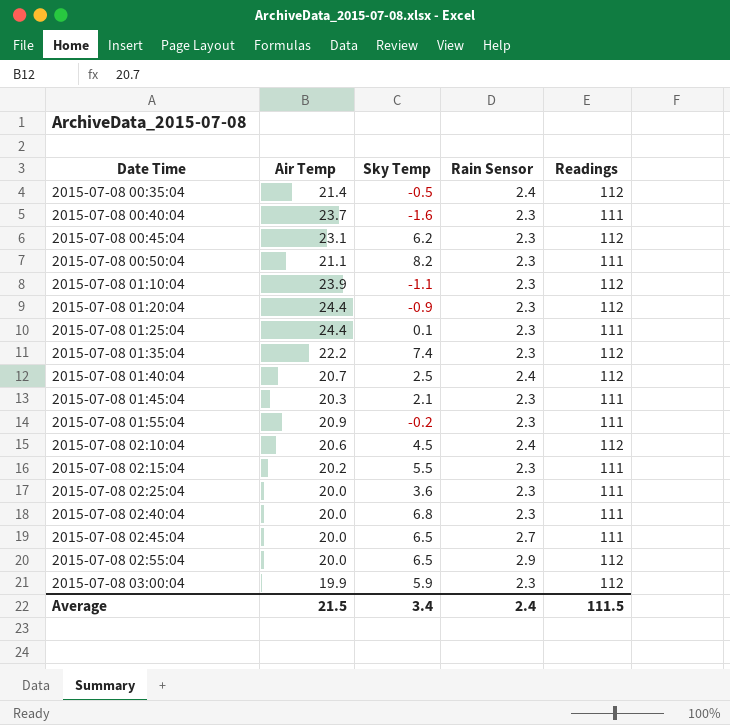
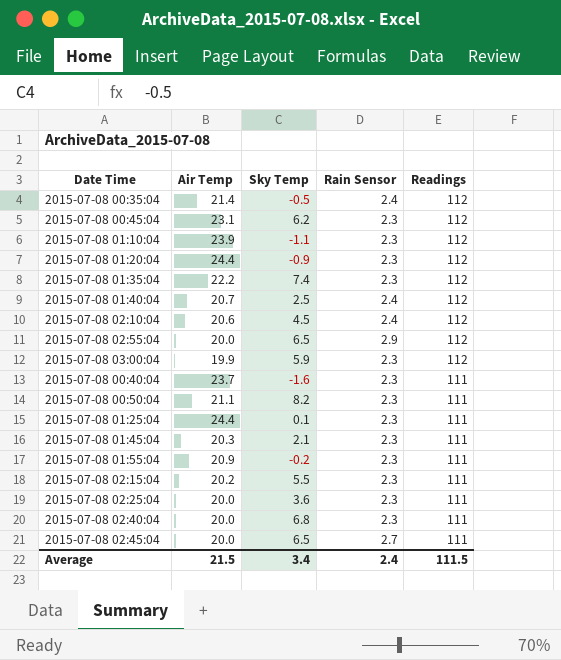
row order: Date Time ascending -> Readings descending

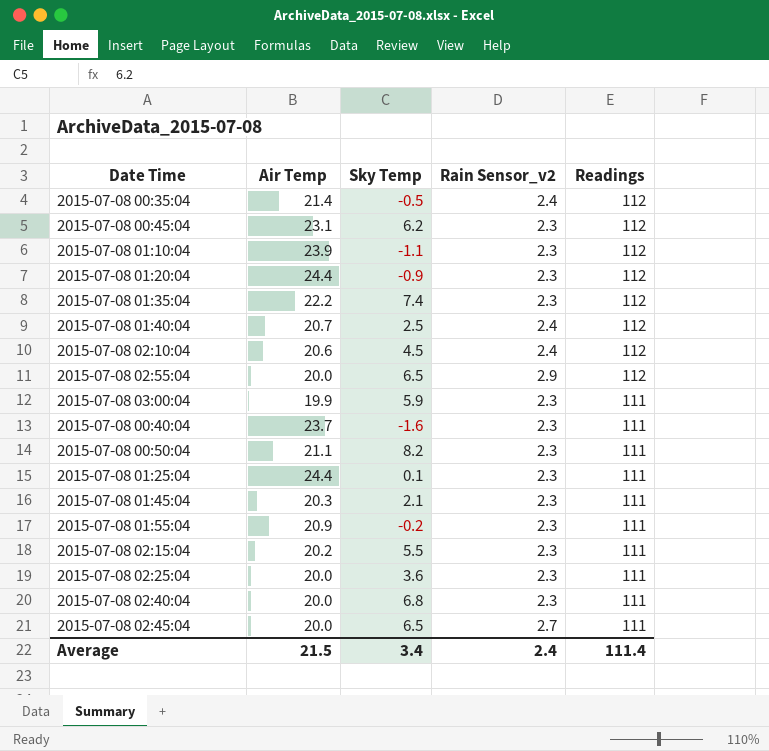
column name: Rain Sensor -> Rain Sensor_v2
2015-07-08 03:00:04 | Readings: 112 -> 111
Average | Readings: 111.5 -> 111.4

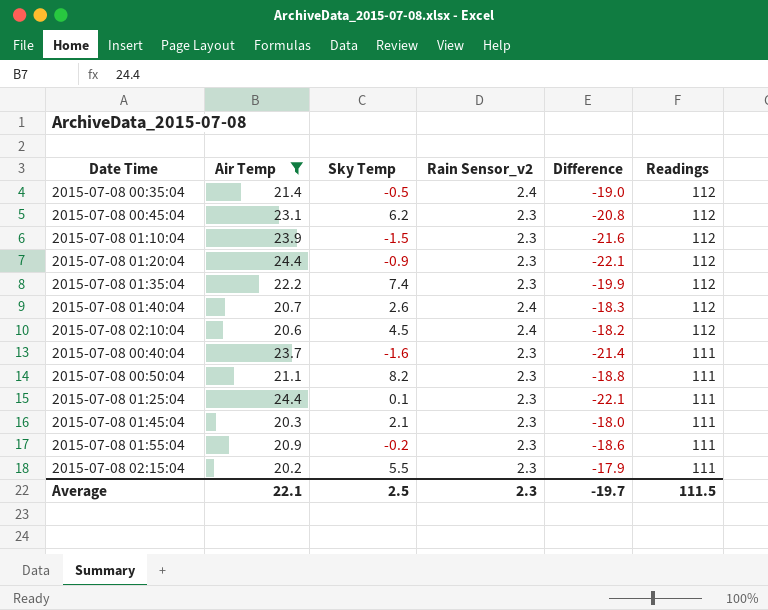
filter: none -> Air Temp >= 20.2
column Difference | formula: none -> [Rain Sensor_v2] - [Air Temp]
2015-07-08 01:10:04 | Sky Temp: -1.1 -> -1.5
2015-07-08 01:40:04 | Sky Temp: 2.5 -> 2.6
Average | Air Temp: 21.5 -> 22.1
Average | Sky Temp: 3.4 -> 2.5
Average | Rain Sensor_v2: 2.4 -> 2.3
Average | Readings: 111.4 -> 111.5

